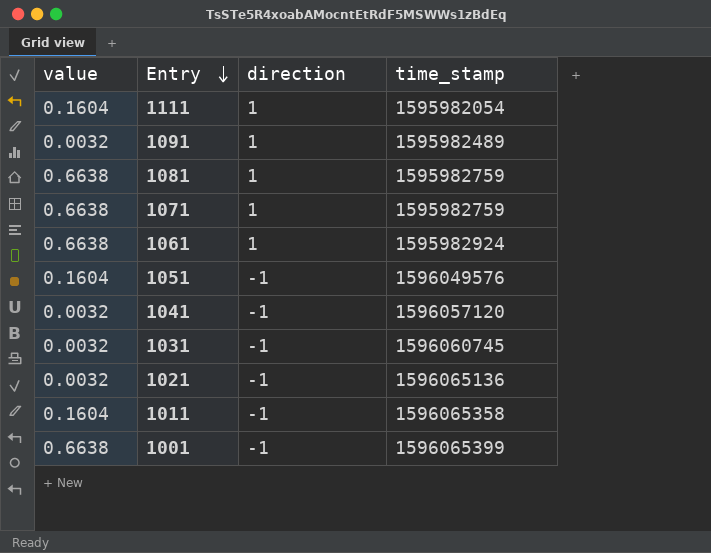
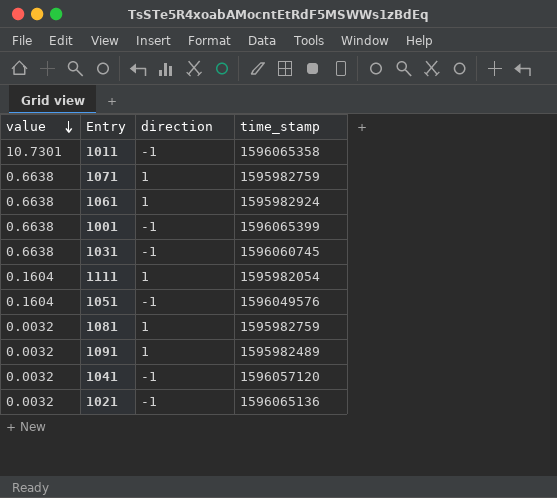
row order: Entry descending -> value descending
1011 | value: 0.1604 -> 10.7301
1031 | value: 0.0032 -> 0.6638
1081 | value: 0.6638 -> 0.0032

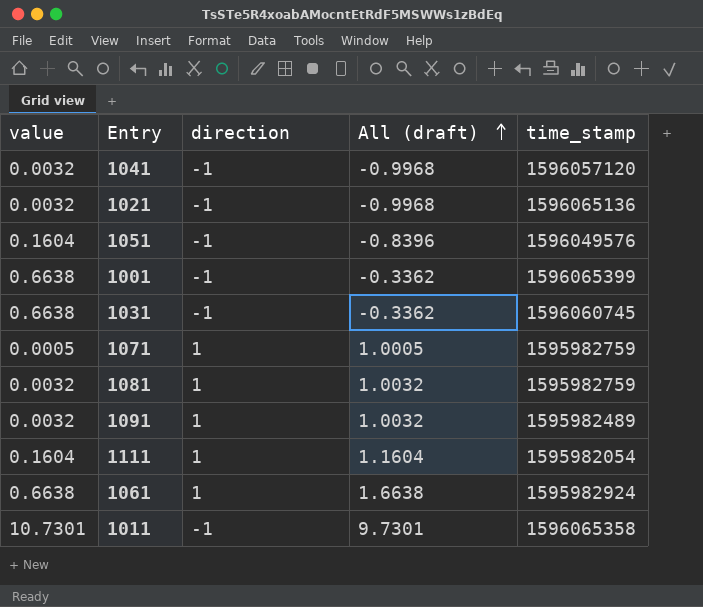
row order: value descending -> All (draft) ascending
column All (draft) | formula: none -> [value] + [direction]
1071 | value: 0.6638 -> 0.0005

